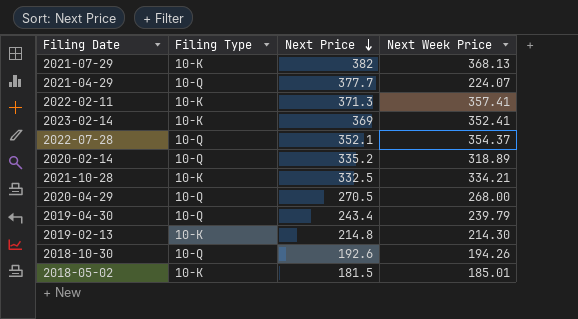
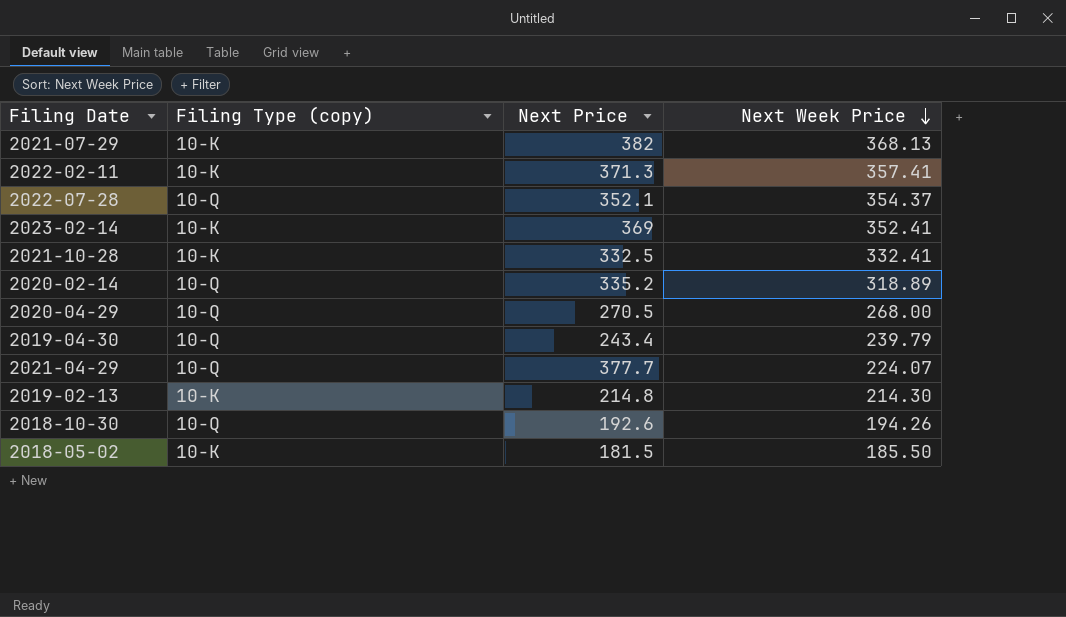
row order: Next Price descending -> Next Week Price descending
column name: Filing Type -> Filing Type (copy)
2021-10-28 | Next Week Price: 334.21 -> 332.41
2018-05-02 | Next Week Price: 185.01 -> 185.50

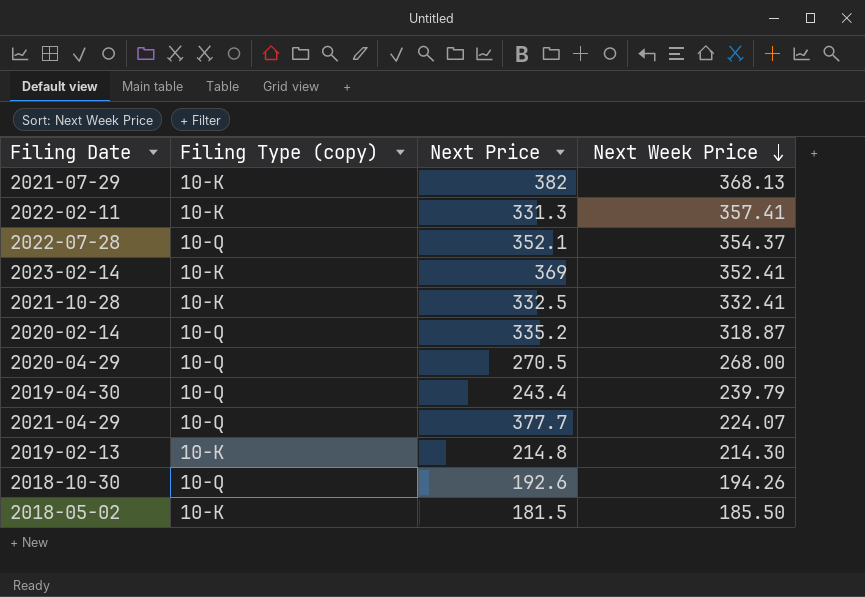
2022-02-11 | Next Price: 371.3 -> 331.3
2020-02-14 | Next Week Price: 318.89 -> 318.87

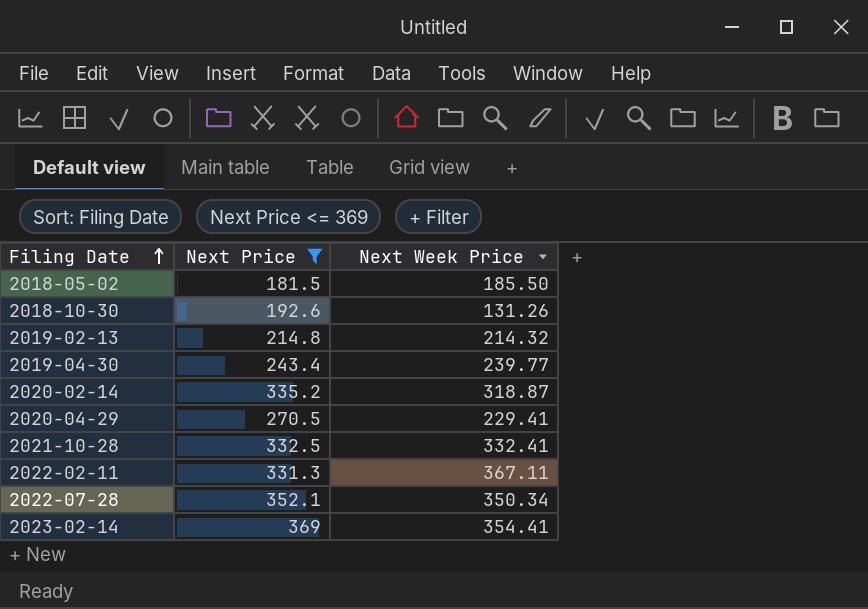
filter: none -> Next Price <= 369
row order: Next Week Price descending -> Filing Date ascending
column Filing Type (copy) | position: 2 -> none
2018-10-30 | Next Week Price: 194.26 -> 131.26
2019-02-13 | Next Week Price: 214.30 -> 214.32
2019-04-30 | Next Week Price: 239.79 -> 239.77
2020-04-29 | Next Week Price: 268.00 -> 229.41
2022-02-11 | Next Week Price: 357.41 -> 367.11
2022-07-28 | Next Week Price: 354.37 -> 350.34
2023-02-14 | Next Week Price: 352.41 -> 354.41

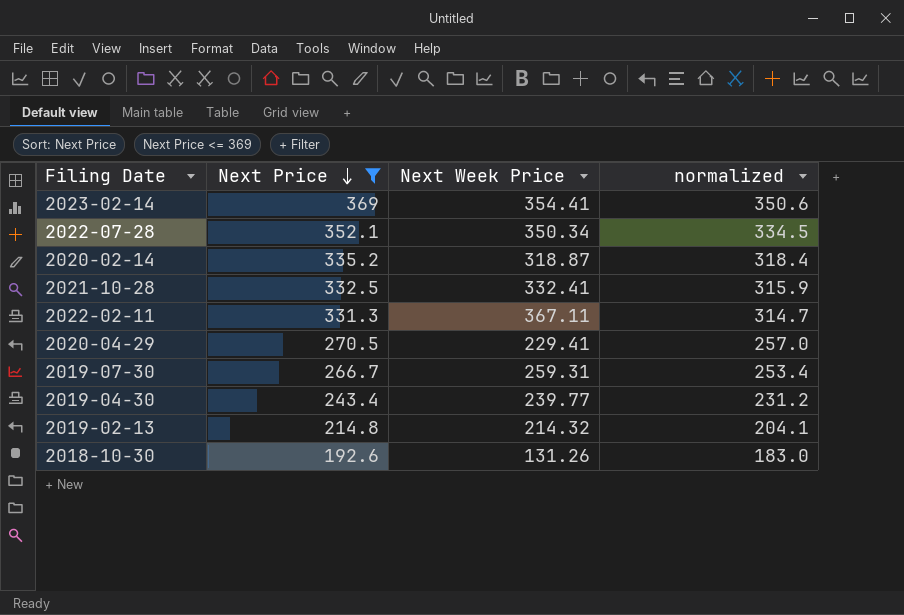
row order: Filing Date ascending -> Next Price descending
column normalized | formula: none -> [Next Price] * 0.95
row 2018-05-02: 181.5 | 185.50 -> none
row 2019-07-30: none -> 266.7 | 259.31 | 253.4

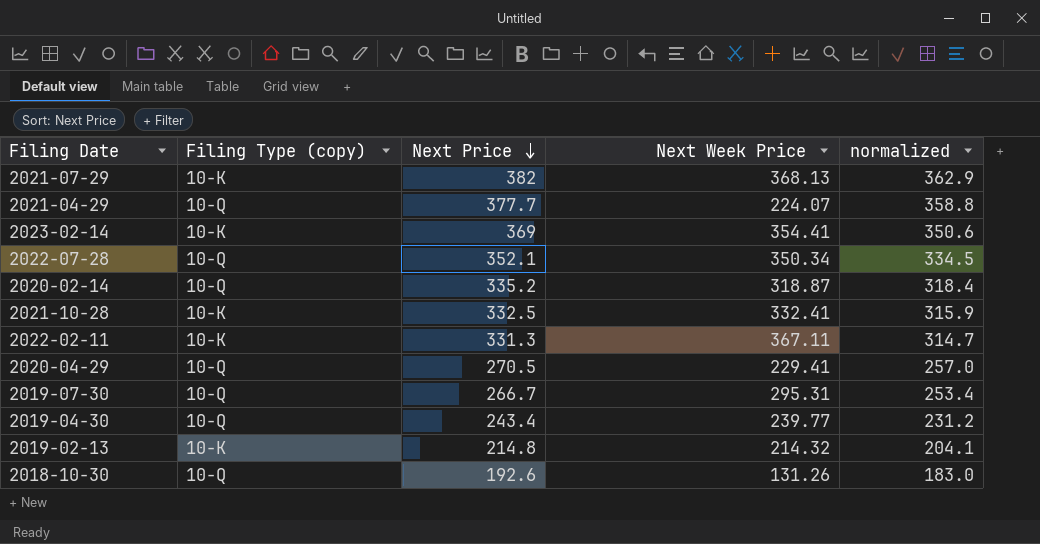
filter: Next Price <= 369 -> none
column Filing Type (copy) | position: none -> 2
2019-07-30 | Next Week Price: 259.31 -> 295.31

